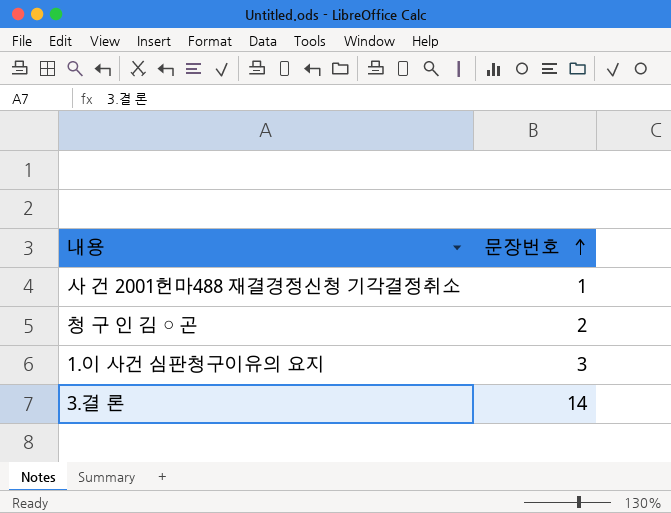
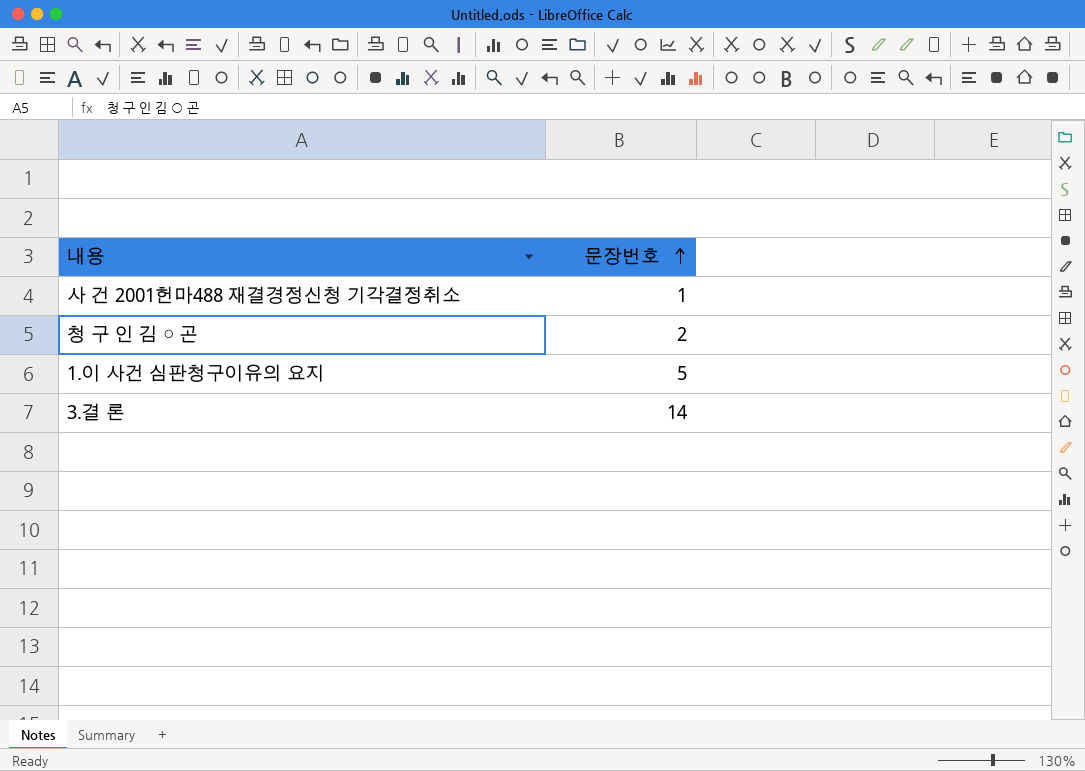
1.이 사건 심판청구이유의 요지 | 문장번호: 3 -> 5

